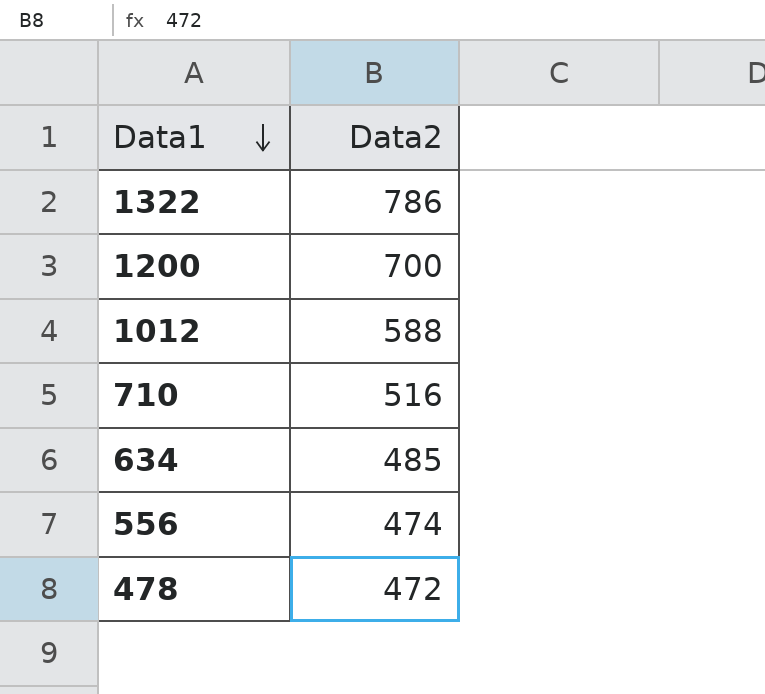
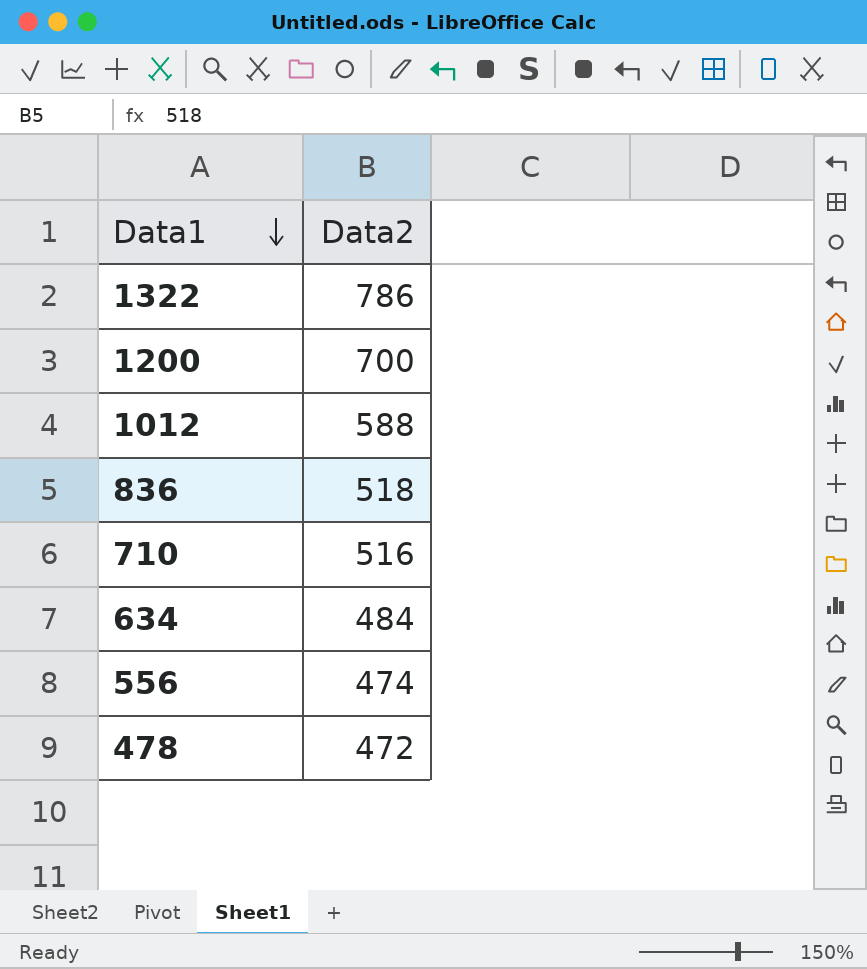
row 836: none -> 518
634 | Data2: 485 -> 484

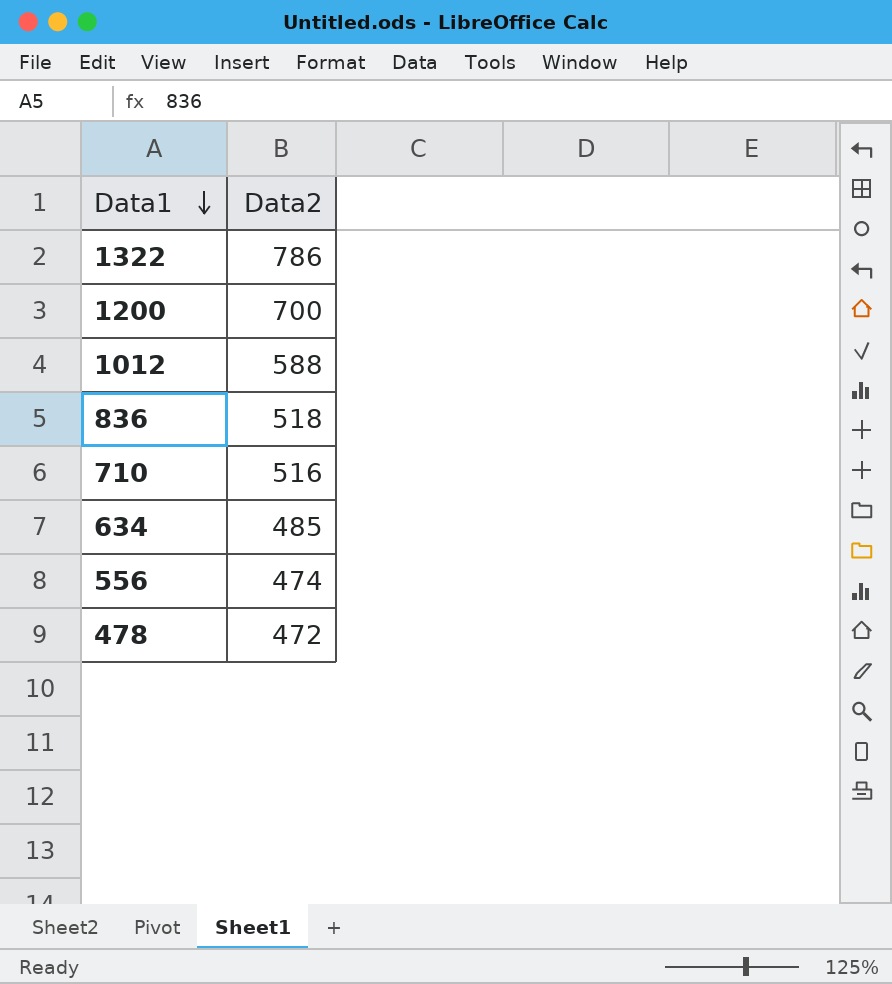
634 | Data2: 484 -> 485

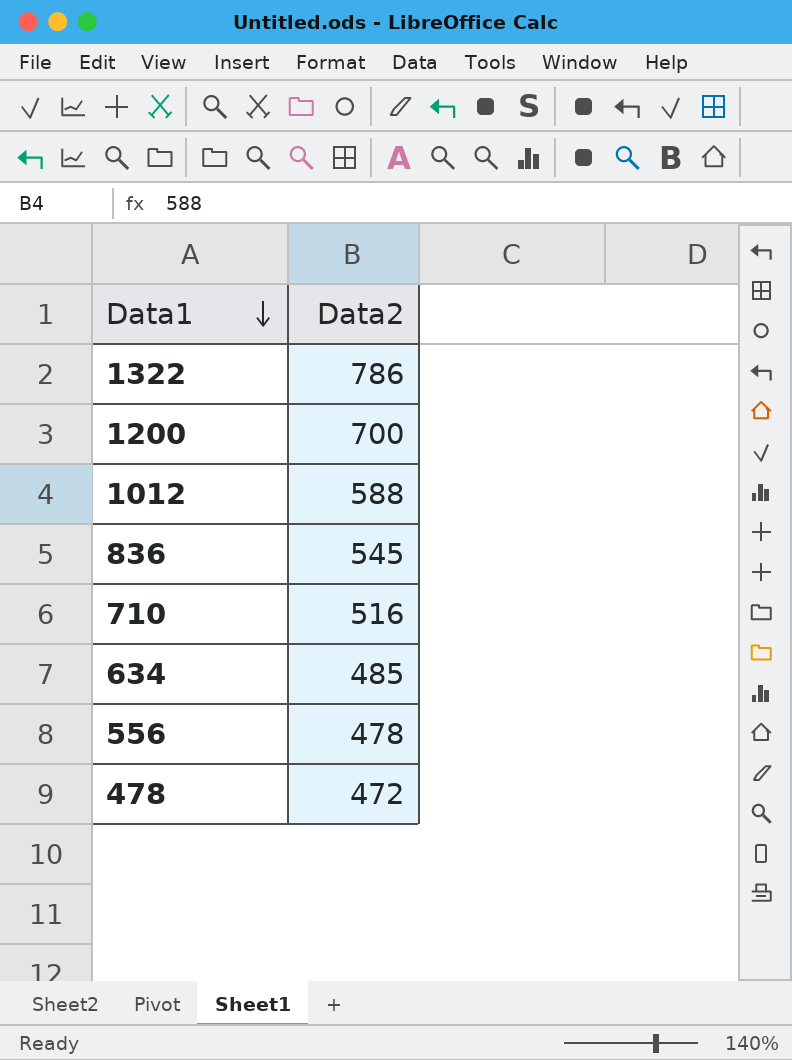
836 | Data2: 518 -> 545
556 | Data2: 474 -> 478

